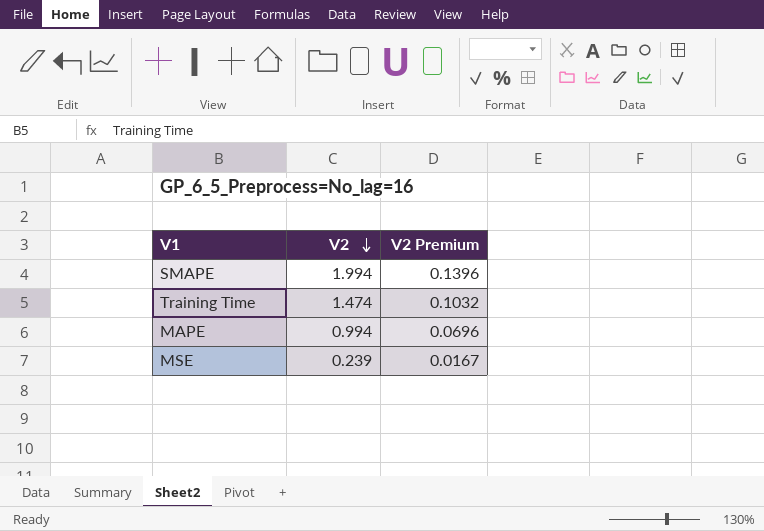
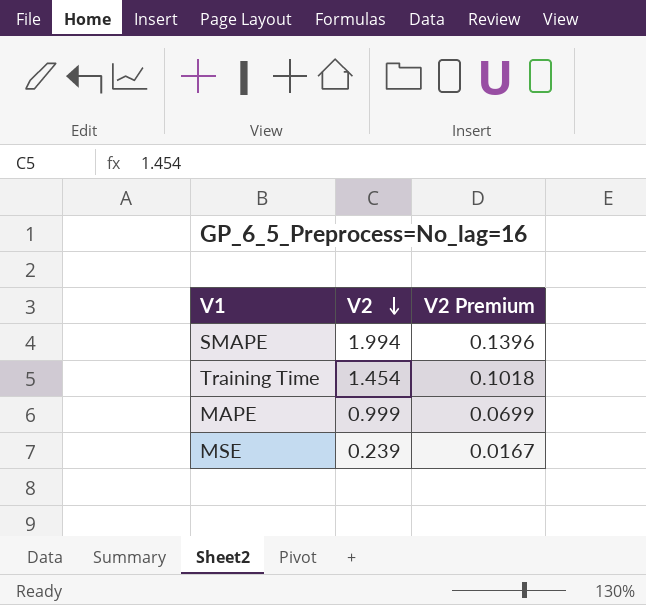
Training Time | V2: 1.474 -> 1.454
Training Time | V2 Premium: 0.1032 -> 0.1018
MAPE | V2: 0.994 -> 0.999
MAPE | V2 Premium: 0.0696 -> 0.0699

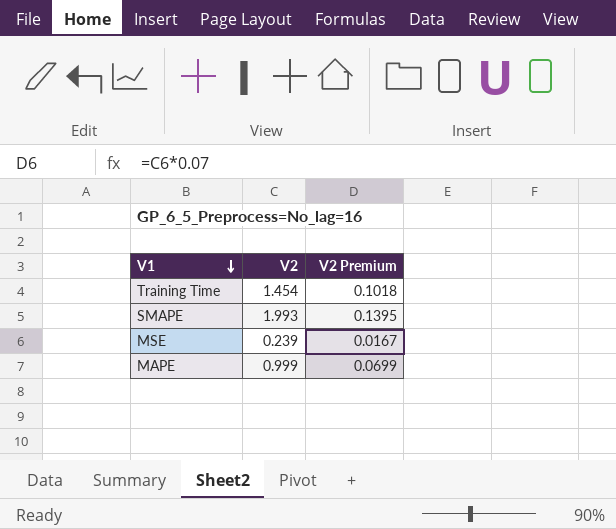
row order: V2 descending -> V1 descending
SMAPE | V2: 1.994 -> 1.993
SMAPE | V2 Premium: 0.1396 -> 0.1395

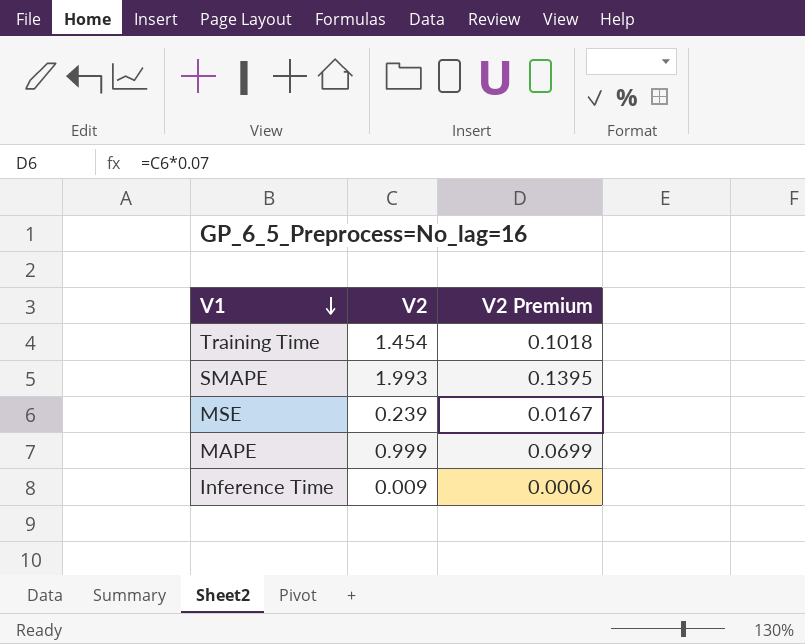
row Inference Time: none -> 0.009 | 0.0006

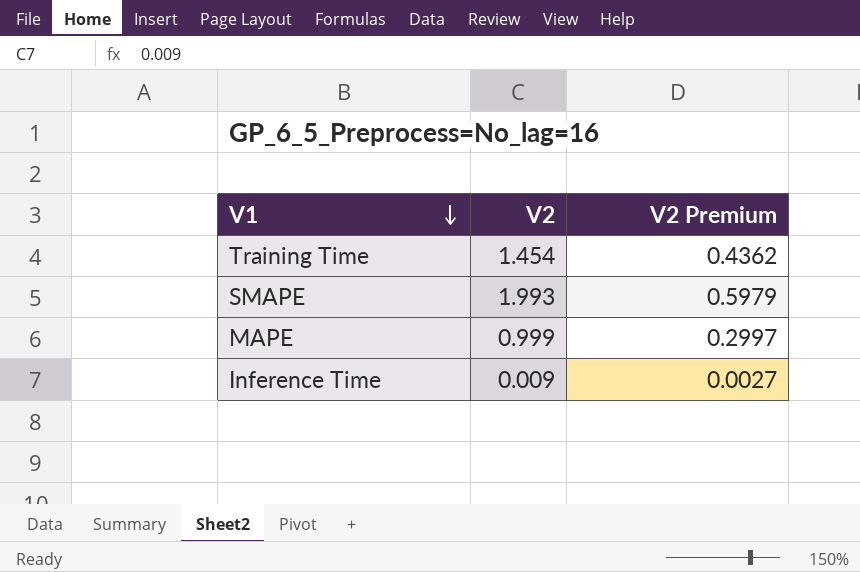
column V2 Premium | formula: [V2] * 0.07 -> [V2] * 0.3
row MSE: 0.239 | 0.0167 -> none

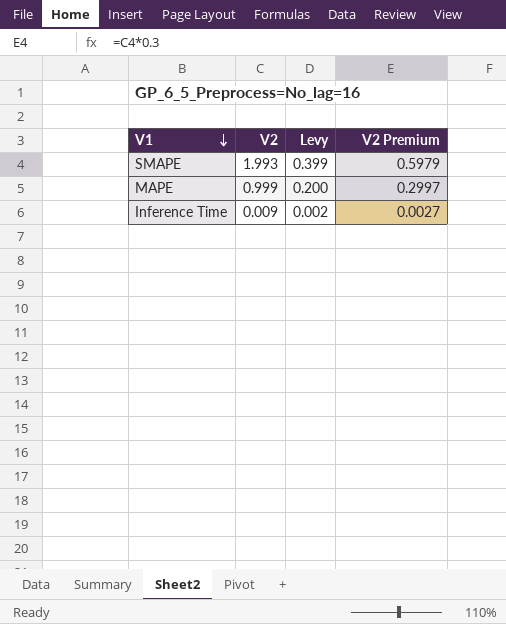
column Levy | formula: none -> [V2] * 0.2
row Training Time: 1.454 | 0.4362 -> none

